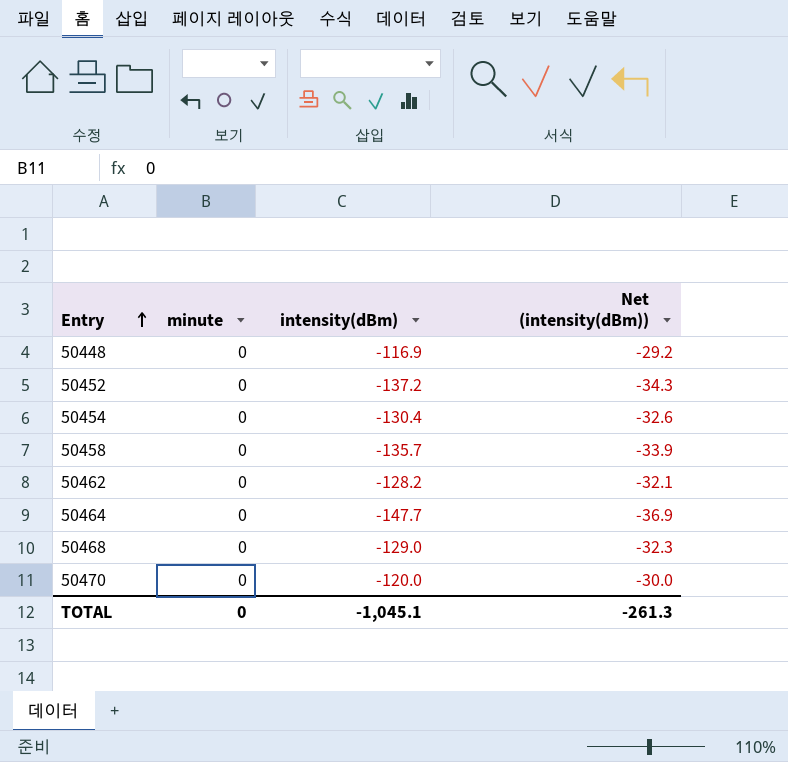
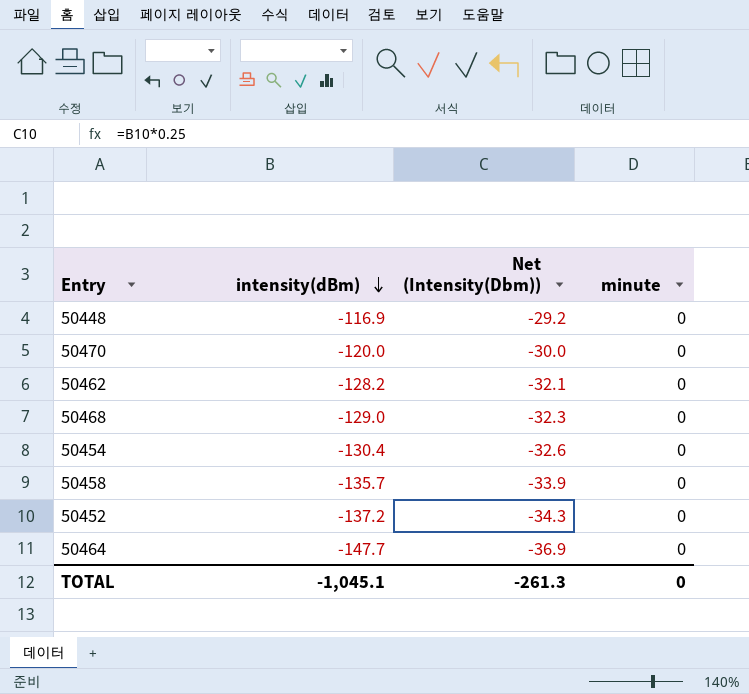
row order: Entry ascending -> intensity(dBm) descending
column name: Net (intensity(dBm)) -> Net (Intensity(Dbm))
column minute | position: 2 -> 4

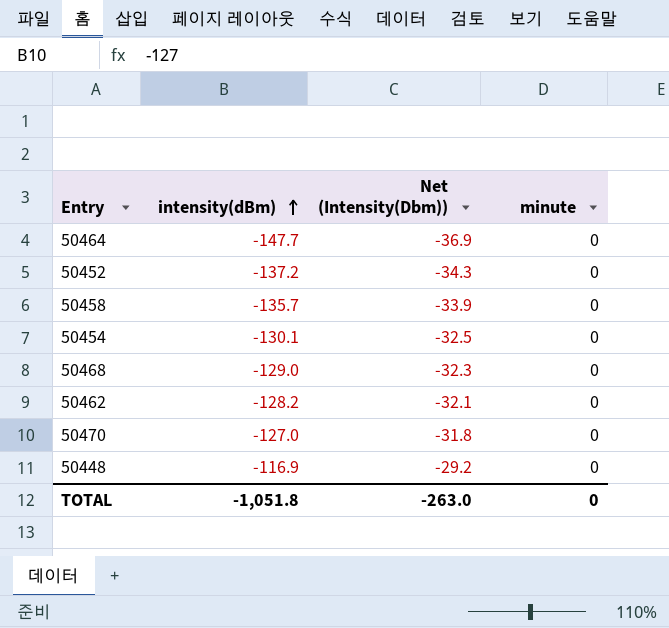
row order: intensity(dBm) descending -> intensity(dBm) ascending
50454 | intensity(dBm): -130.4 -> -130.1
50454 | Net (Intensity(Dbm)): -32.6 -> -32.5
50470 | intensity(dBm): -120.0 -> -127.0
50470 | Net (Intensity(Dbm)): -30.0 -> -31.8
TOTAL | intensity(dBm): -1,045.1 -> -1,051.8
TOTAL | Net (Intensity(Dbm)): -261.3 -> -263.0

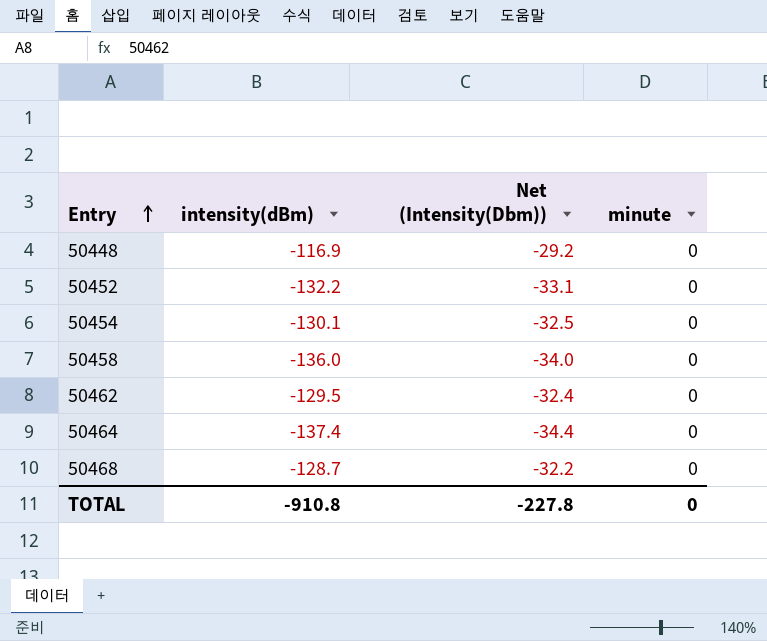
row order: intensity(dBm) ascending -> Entry ascending
row 50470: -127.0 | -31.8 | 0 -> none
50452 | intensity(dBm): -137.2 -> -132.2
50452 | Net (Intensity(Dbm)): -34.3 -> -33.1
50458 | intensity(dBm): -135.7 -> -136.0
50458 | Net (Intensity(Dbm)): -33.9 -> -34.0
50462 | intensity(dBm): -128.2 -> -129.5
50462 | Net (Intensity(Dbm)): -32.1 -> -32.4
50464 | intensity(dBm): -147.7 -> -137.4
50464 | Net (Intensity(Dbm)): -36.9 -> -34.4
50468 | intensity(dBm): -129.0 -> -128.7
50468 | Net (Intensity(Dbm)): -32.3 -> -32.2
TOTAL | intensity(dBm): -1,051.8 -> -910.8
TOTAL | Net (Intensity(Dbm)): -263.0 -> -227.8

